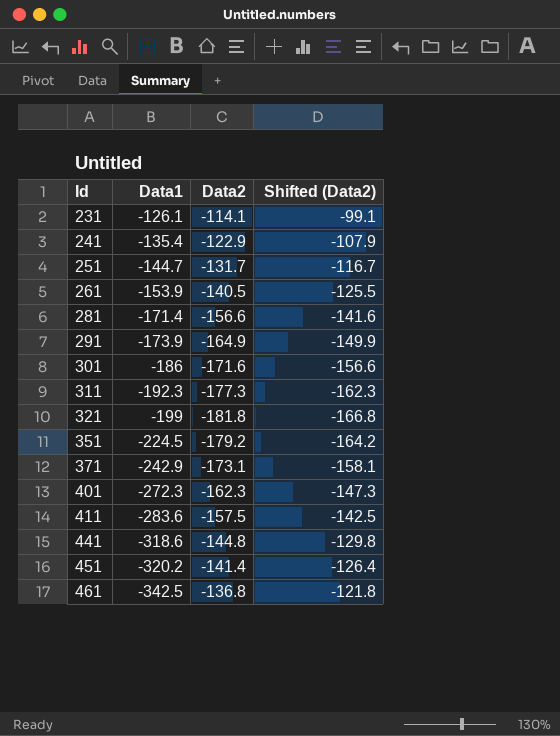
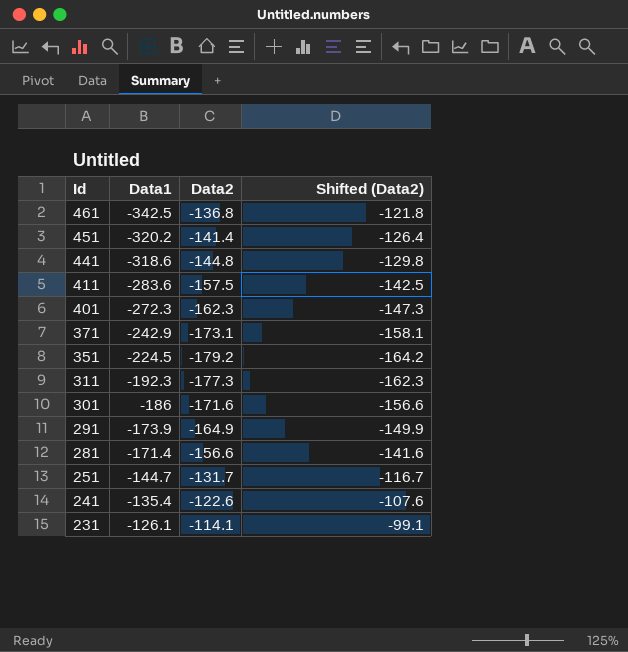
row order: Id ascending -> Id descending
row 261: -153.9 | -140.5 | -125.5 -> none
row 321: -199 | -181.8 | -166.8 -> none
241 | Data2: -122.9 -> -122.6
241 | Shifted (Data2): -107.9 -> -107.6

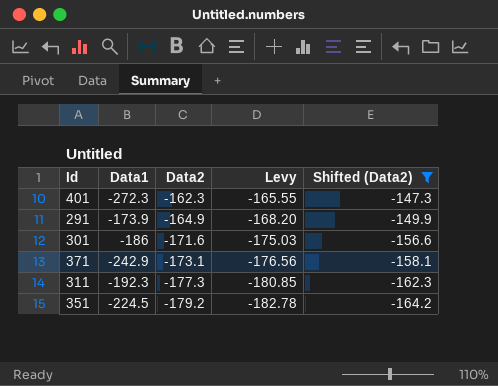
filter: none -> Shifted (Data2) <= -147.3
row order: Id descending -> Data2 descending
column Levy | formula: none -> [Data2] * 1.02

